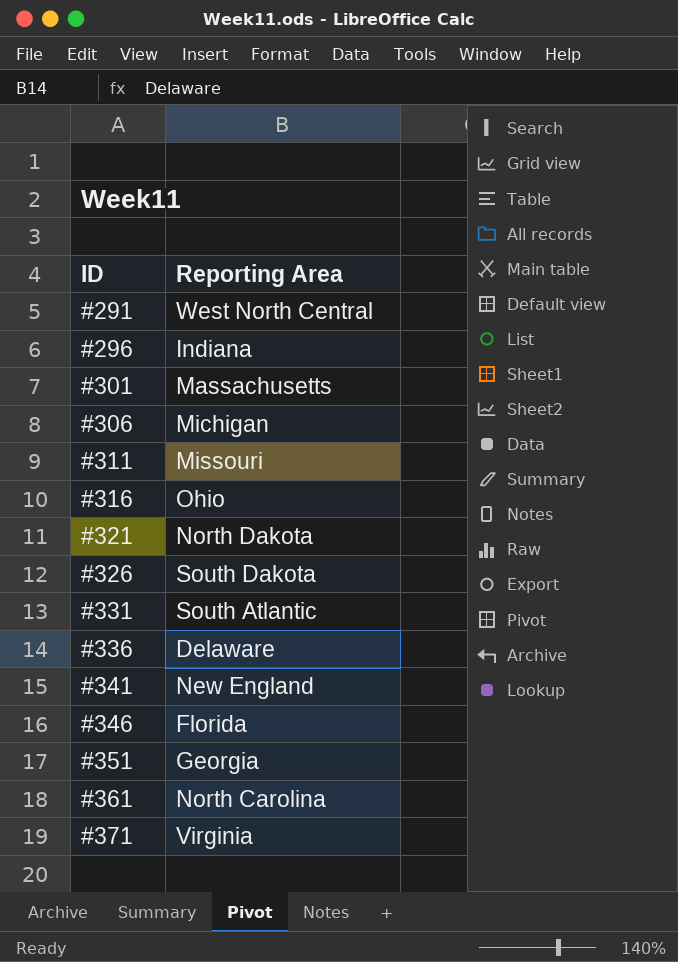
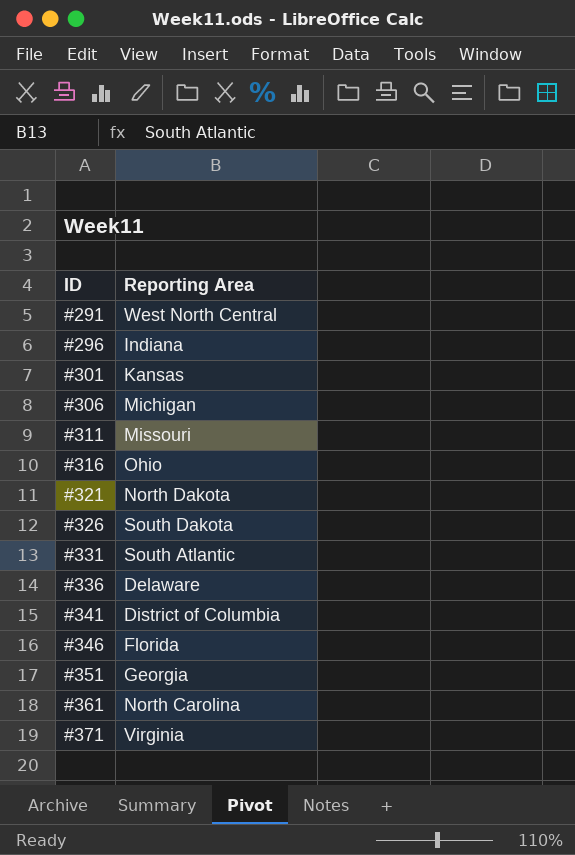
#301 | Reporting Area: Massachusetts -> Kansas
#341 | Reporting Area: New England -> District of Columbia

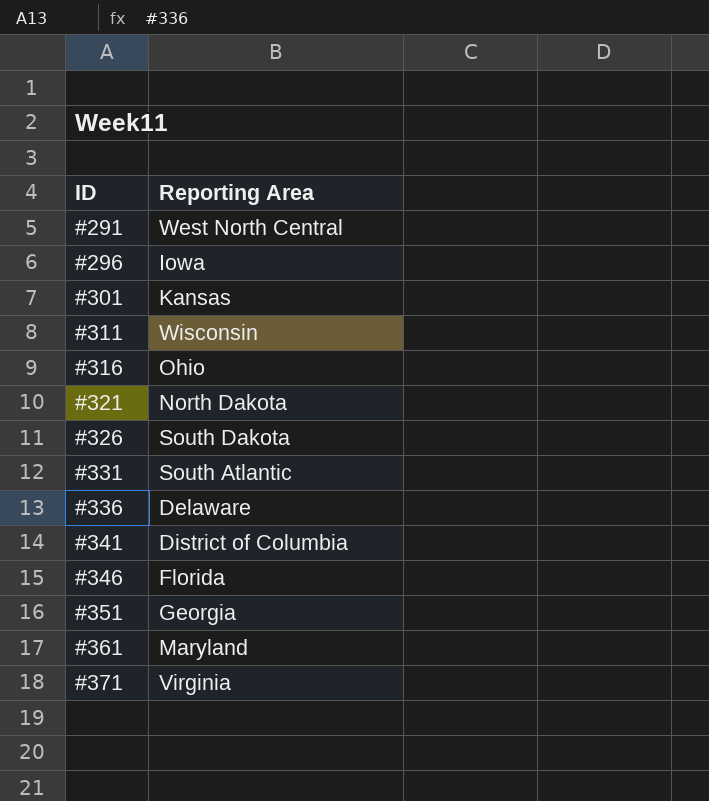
row #306: Michigan -> none
#296 | Reporting Area: Indiana -> Iowa
#311 | Reporting Area: Missouri -> Wisconsin
#361 | Reporting Area: North Carolina -> Maryland

